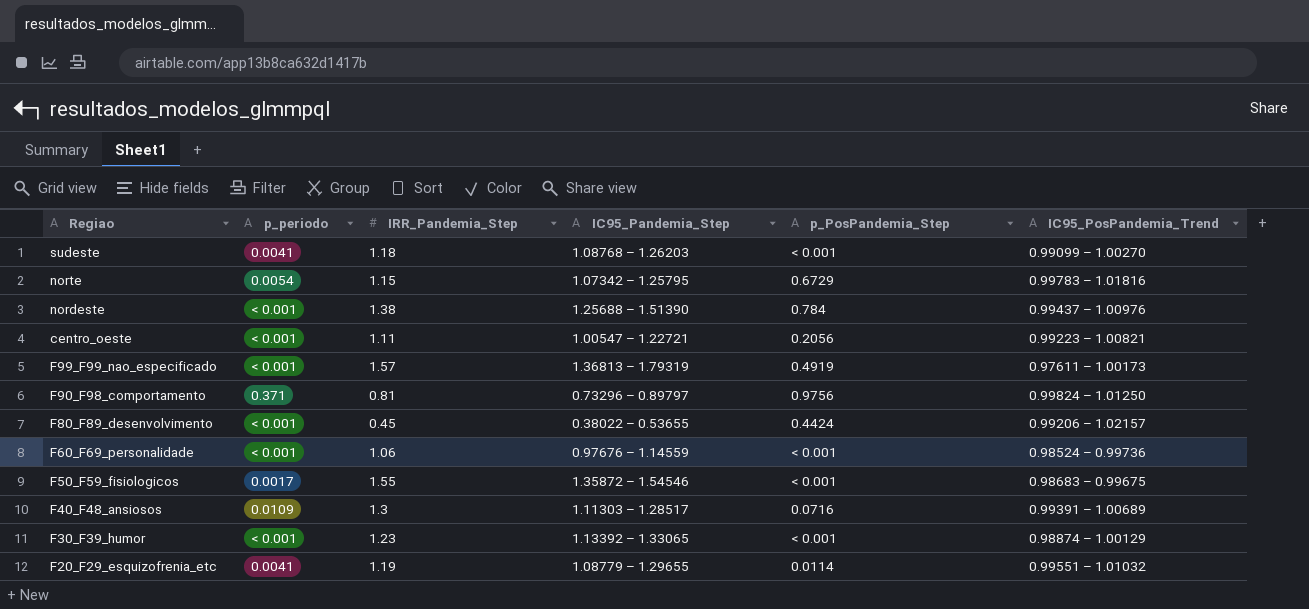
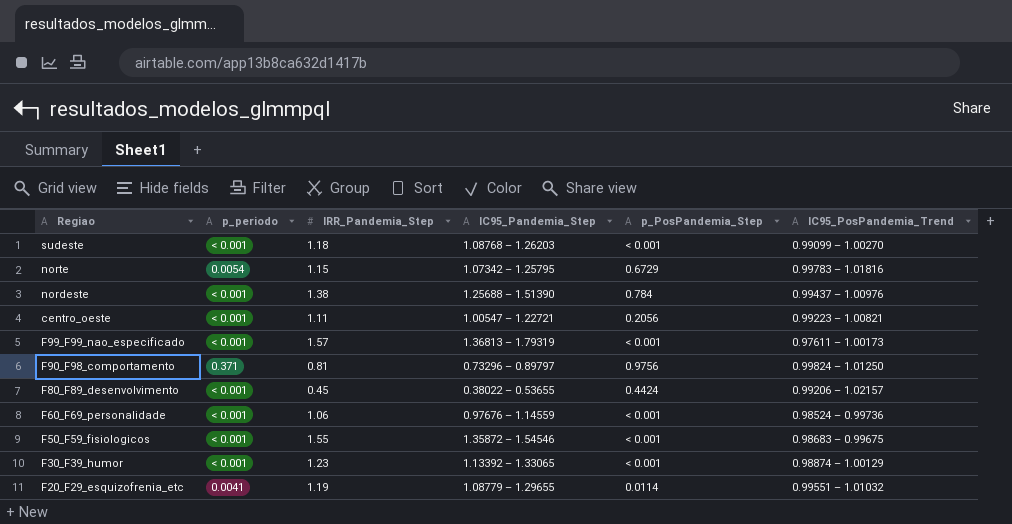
row F40_F48_ansiosos: 0.0109 | 1.3 | 1.11303 – 1.28517 | 0.0716 | 0.99391 – 1.00689 -> none
sudeste | p_periodo: 0.0041 -> < 0.001
F99_F99_nao_especificado | p_PosPandemia_Step: 0.4919 -> < 0.001
F50_F59_fisiologicos | p_periodo: 0.0017 -> < 0.001

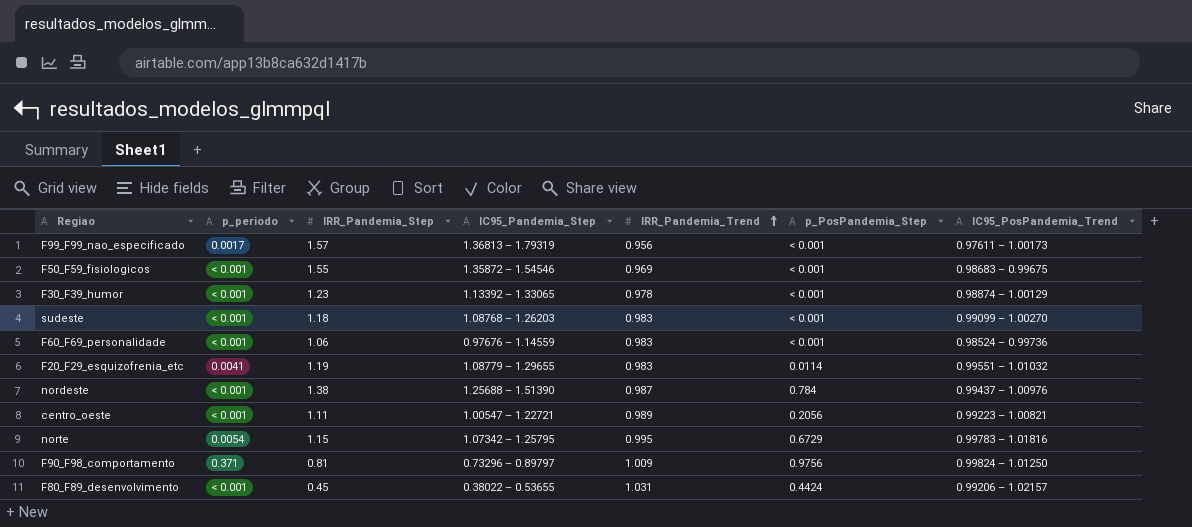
row order: none -> IRR_Pandemia_Trend ascending
column IRR_Pandemia_Trend | position: none -> 5
F99_F99_nao_especificado | p_periodo: < 0.001 -> 0.0017

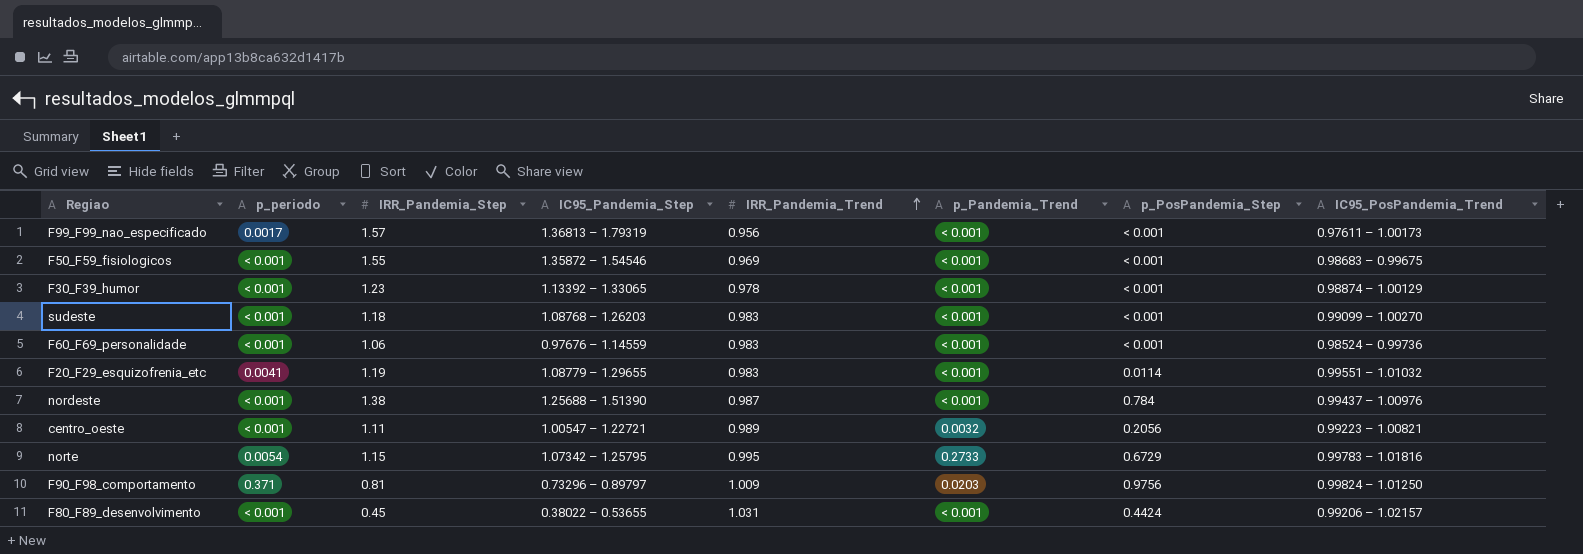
column p_Pandemia_Trend | position: none -> 6

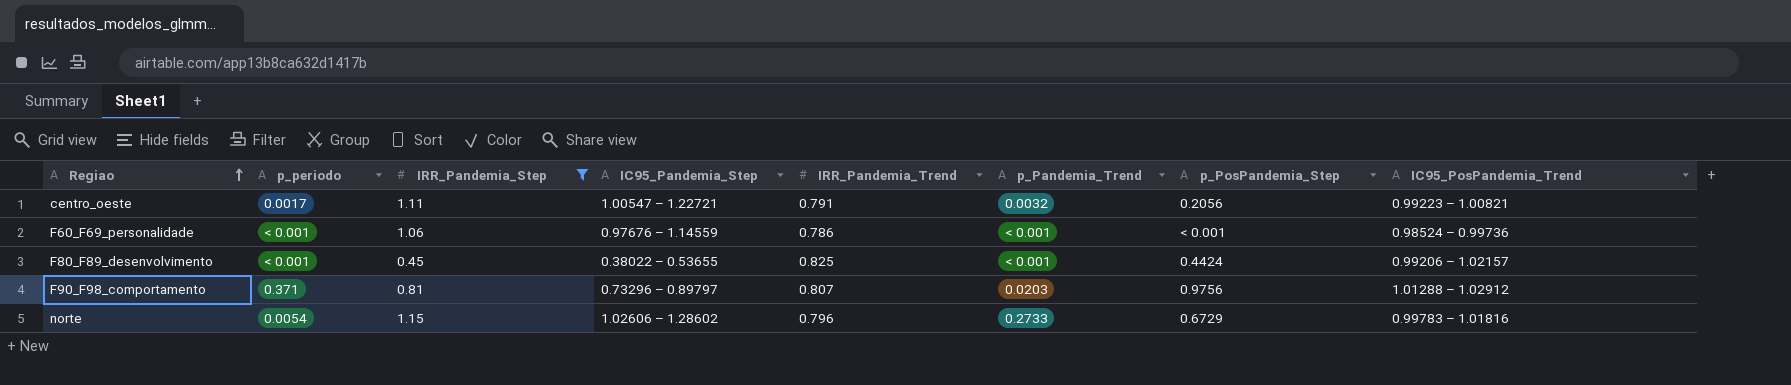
filter: none -> IRR_Pandemia_Step <= 1.15
row order: IRR_Pandemia_Trend ascending -> Regiao ascending
centro_oeste | p_periodo: < 0.001 -> 0.0017
centro_oeste | IRR_Pandemia_Trend: 0.989 -> 0.791
F60_F69_personalidade | IRR_Pandemia_Trend: 0.983 -> 0.786
F80_F89_desenvolvimento | IRR_Pandemia_Trend: 1.031 -> 0.825
F90_F98_comportamento | IRR_Pandemia_Trend: 1.009 -> 0.807
F90_F98_comportamento | IC95_PosPandemia_Trend: 0.99824 – 1.01250 -> 1.01288 – 1.02912
norte | IC95_Pandemia_Step: 1.07342 – 1.25795 -> 1.02606 – 1.28602
norte | IRR_Pandemia_Trend: 0.995 -> 0.796

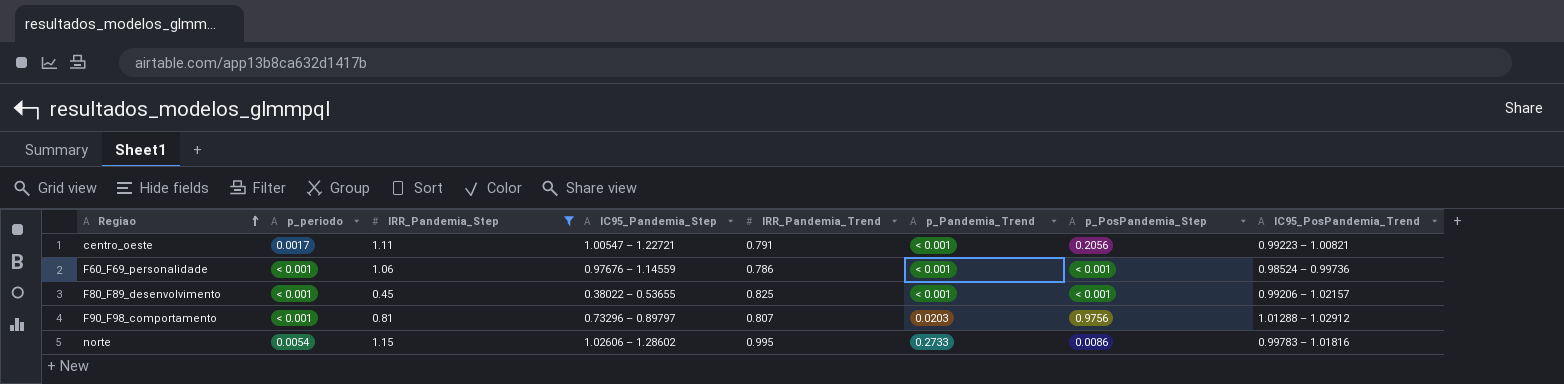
centro_oeste | p_Pandemia_Trend: 0.0032 -> < 0.001
F80_F89_desenvolvimento | p_PosPandemia_Step: 0.4424 -> < 0.001
F90_F98_comportamento | p_periodo: 0.371 -> < 0.001
norte | IRR_Pandemia_Trend: 0.796 -> 0.995
norte | p_PosPandemia_Step: 0.6729 -> 0.0086

